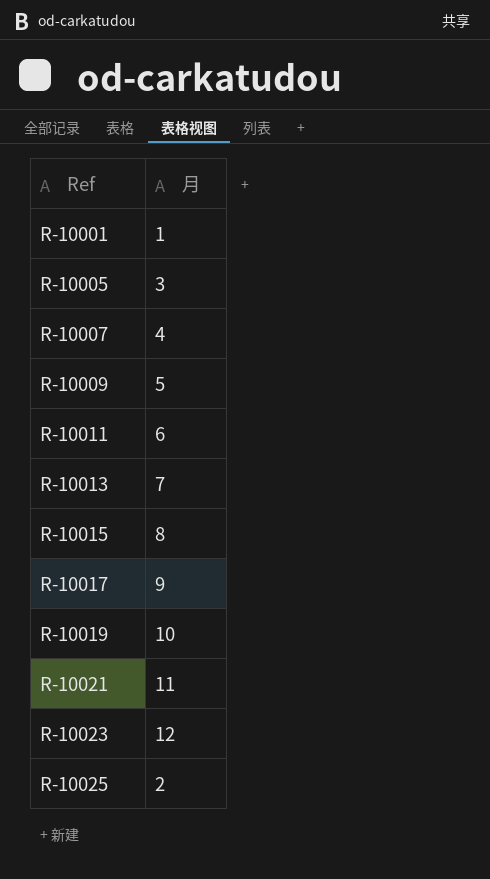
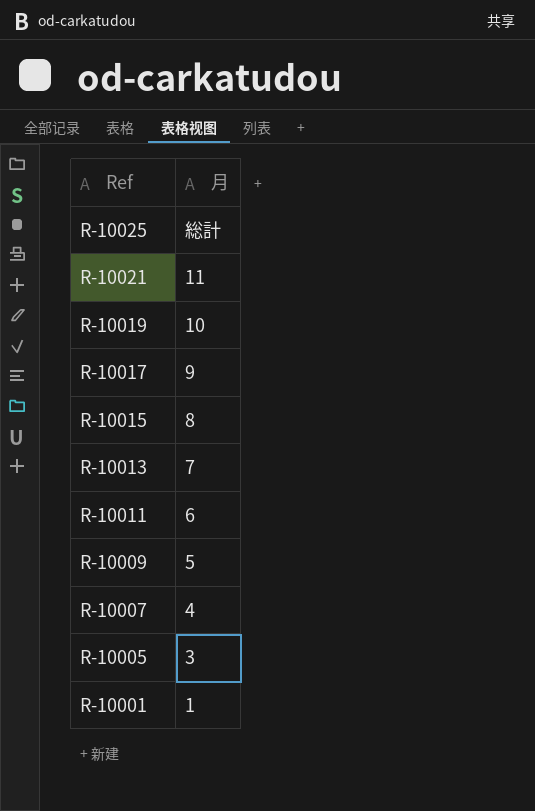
row order: Ref ascending -> Ref descending
row R-10023: 12 -> none
R-10025 | 月: 2 -> 総計

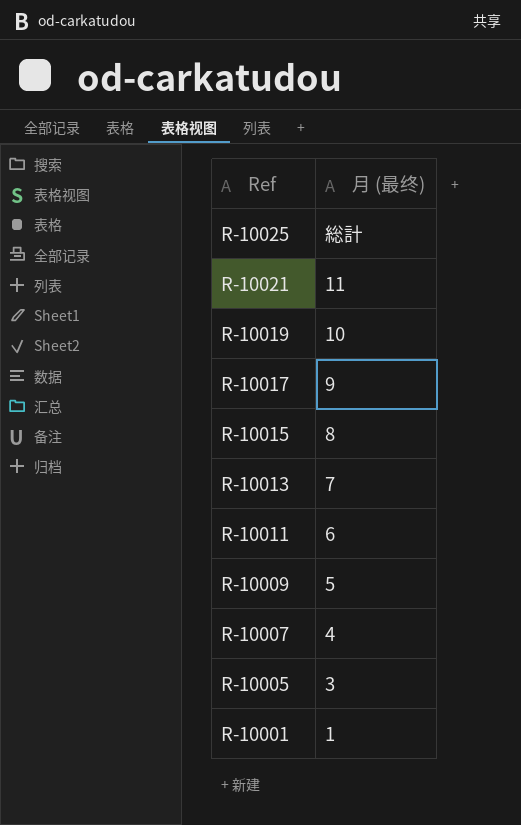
column name: 月 -> 月 (最终)

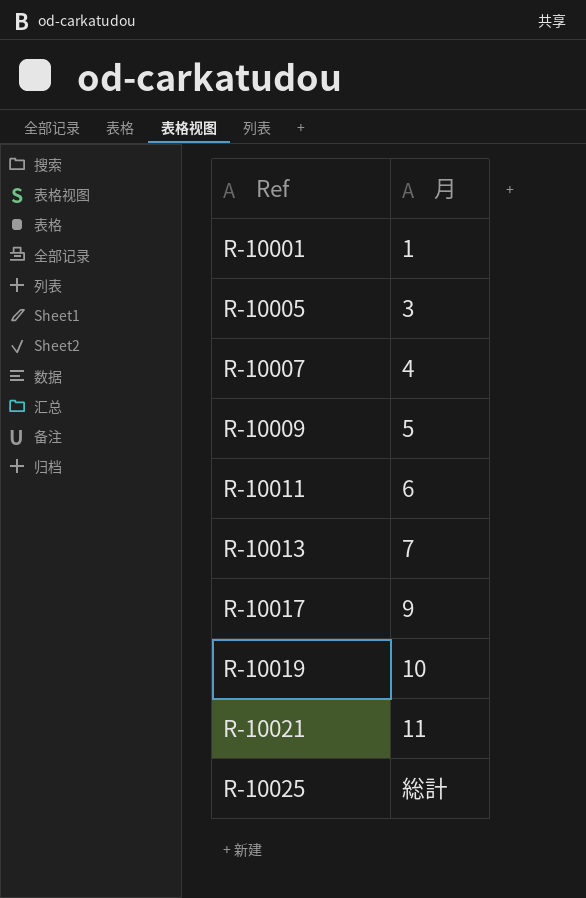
row order: Ref descending -> Ref ascending
column name: 月 (最终) -> 月
row R-10015: 8 -> none

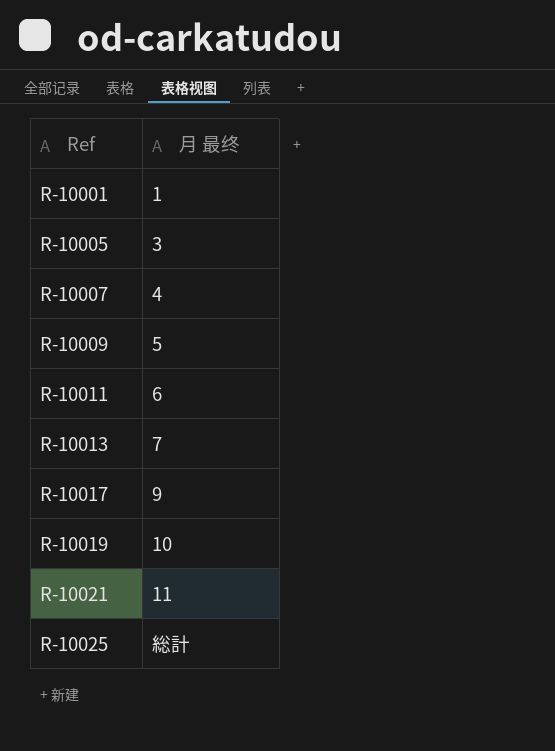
column name: 月 -> 月 最终

